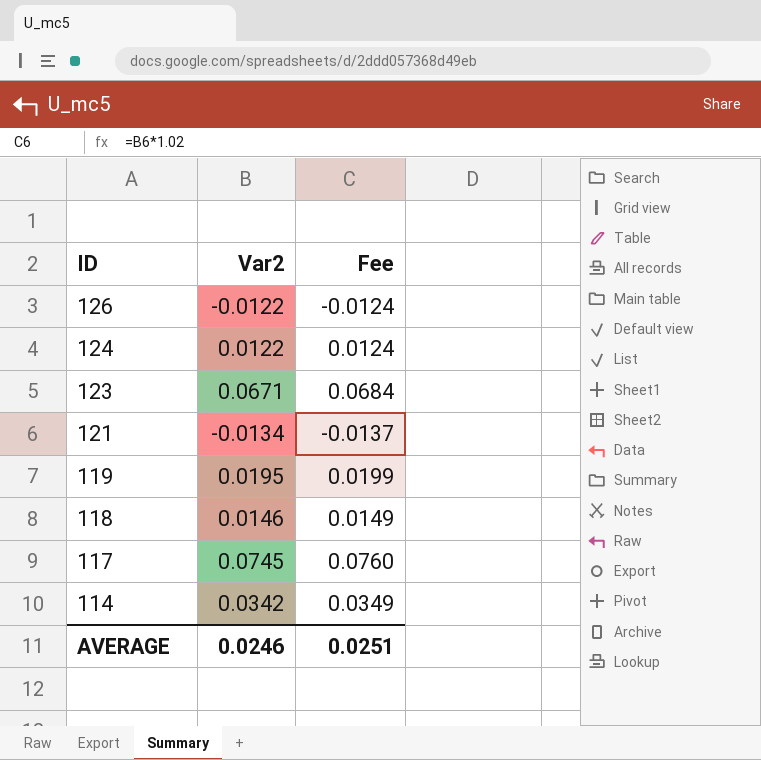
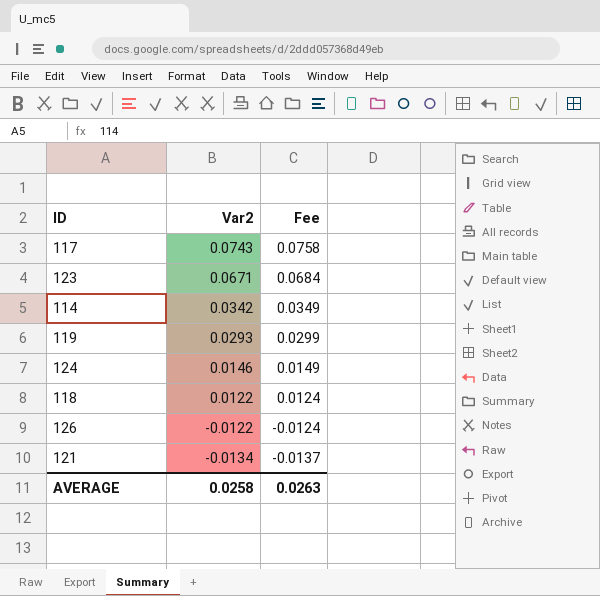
row order: ID descending -> Var2 descending
117 | Var2: 0.0745 -> 0.0743
117 | Fee: 0.0760 -> 0.0758
119 | Var2: 0.0195 -> 0.0293
119 | Fee: 0.0199 -> 0.0299
124 | Var2: 0.0122 -> 0.0146
124 | Fee: 0.0124 -> 0.0149
118 | Var2: 0.0146 -> 0.0122
118 | Fee: 0.0149 -> 0.0124
AVERAGE | Var2: 0.0246 -> 0.0258
AVERAGE | Fee: 0.0251 -> 0.0263

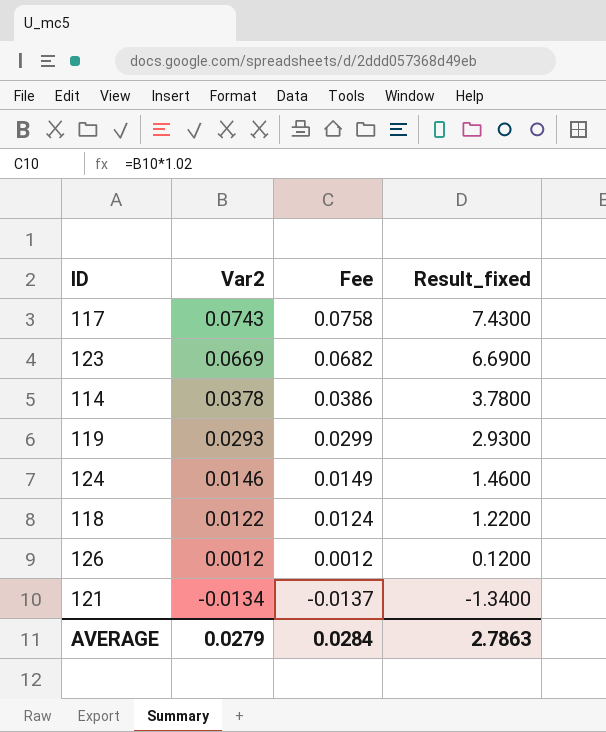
column Result_fixed | formula: none -> [Var2] * 100
123 | Var2: 0.0671 -> 0.0669
123 | Fee: 0.0684 -> 0.0682
114 | Var2: 0.0342 -> 0.0378
114 | Fee: 0.0349 -> 0.0386
126 | Var2: -0.0122 -> 0.0012
126 | Fee: -0.0124 -> 0.0012
AVERAGE | Var2: 0.0258 -> 0.0279
AVERAGE | Fee: 0.0263 -> 0.0284

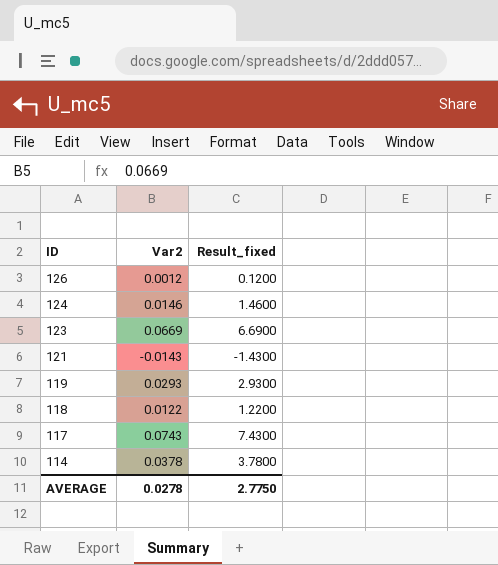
row order: Var2 descending -> ID descending
column Fee | formula: [Var2] * 1.02 -> none
121 | Var2: -0.0134 -> -0.0143
121 | Result_fixed: -1.3400 -> -1.4300
AVERAGE | Var2: 0.0279 -> 0.0278
AVERAGE | Result_fixed: 2.7863 -> 2.7750

